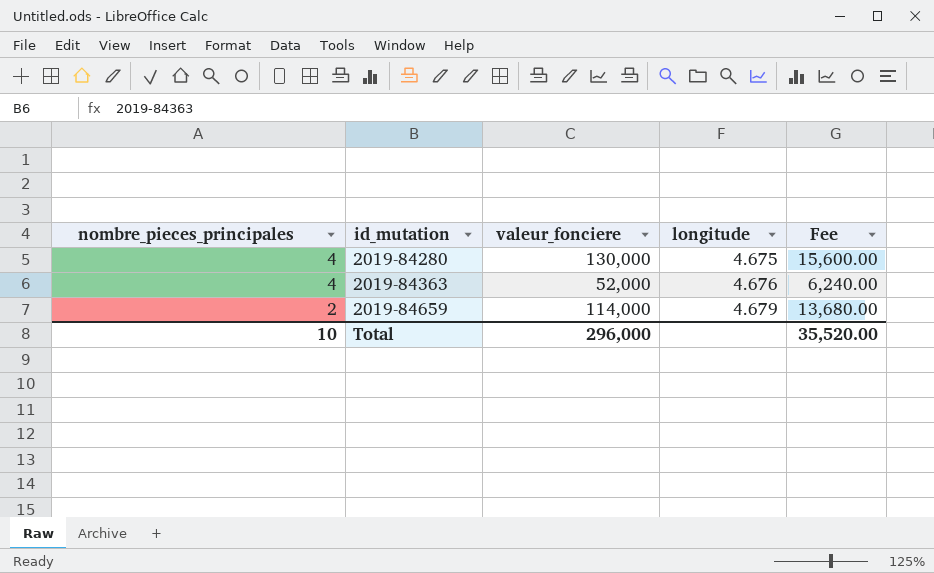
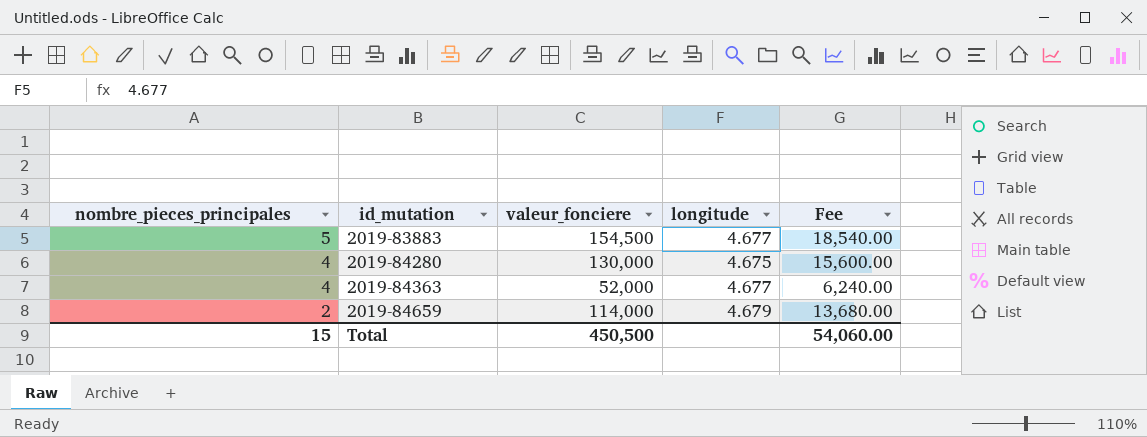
row 2019-83883: none -> 5 | 154,500 | 4.677 | 18,540.00
2019-84363 | longitude: 4.676 -> 4.677
Total | nombre_pieces_principales: 10 -> 15
Total | valeur_fonciere: 296,000 -> 450,500
Total | Fee: 35,520.00 -> 54,060.00

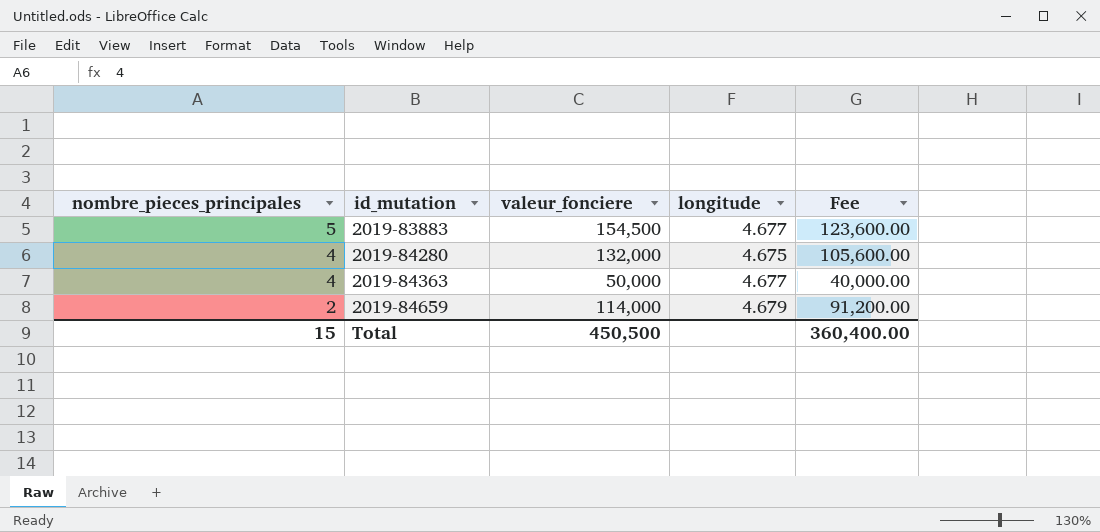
column Fee | formula: [valeur_fonciere] * 0.12 -> [valeur_fonciere] * 0.8
2019-84280 | valeur_fonciere: 130,000 -> 132,000
2019-84363 | valeur_fonciere: 52,000 -> 50,000
Total | Fee: 54,060.00 -> 360,400.00

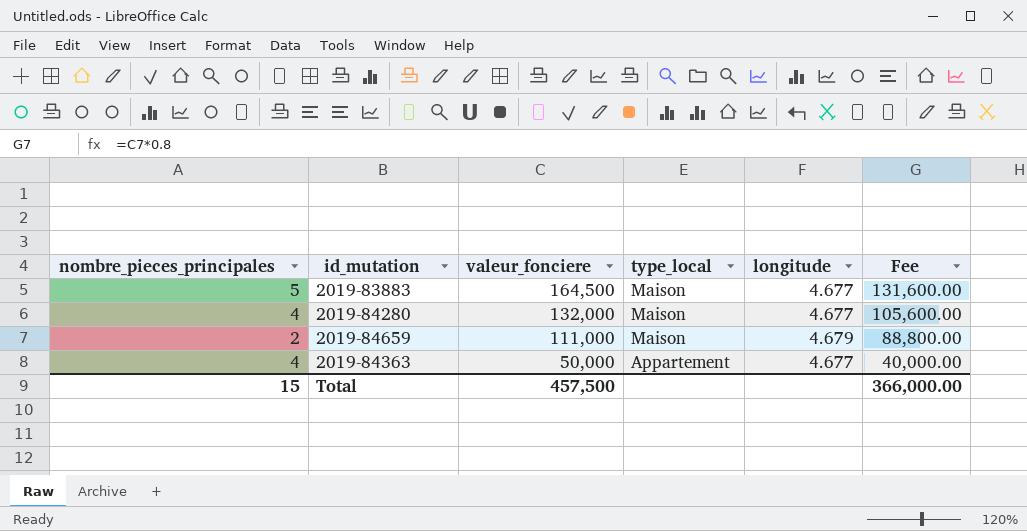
row order: nombre_pieces_principales descending -> valeur_fonciere descending
column type_local | position: none -> 4
2019-83883 | valeur_fonciere: 154,500 -> 164,500
2019-83883 | Fee: 123,600.00 -> 131,600.00
2019-84280 | longitude: 4.675 -> 4.677
2019-84659 | valeur_fonciere: 114,000 -> 111,000
2019-84659 | Fee: 91,200.00 -> 88,800.00
Total | valeur_fonciere: 450,500 -> 457,500
Total | Fee: 360,400.00 -> 366,000.00

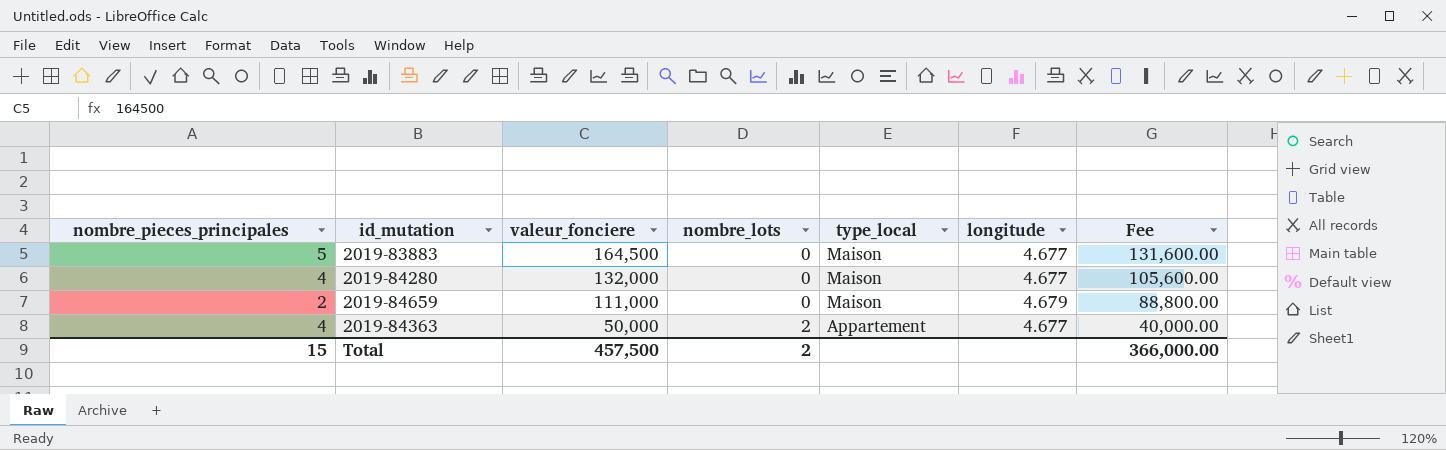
column nombre_lots | position: none -> 4

